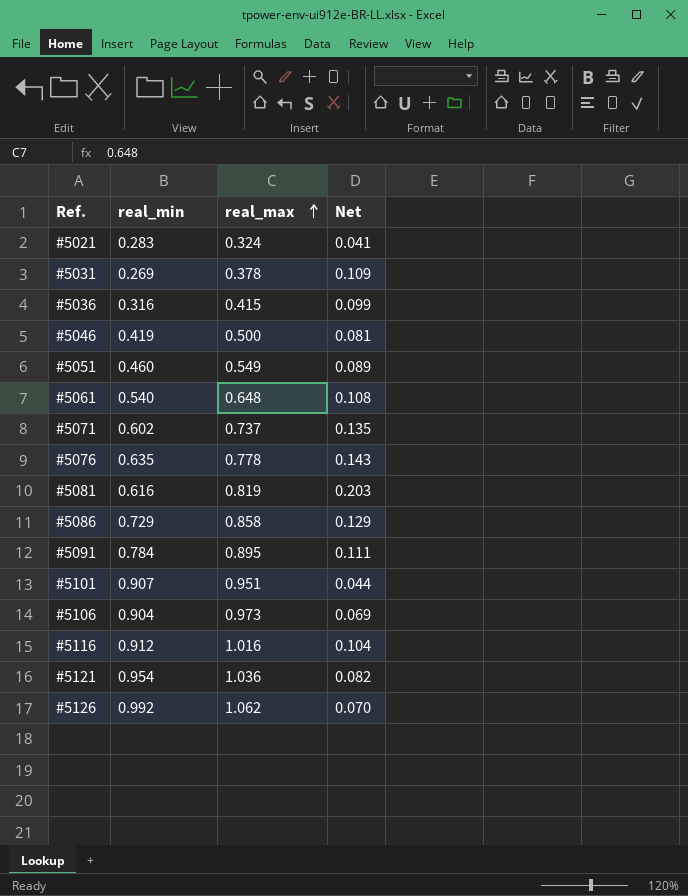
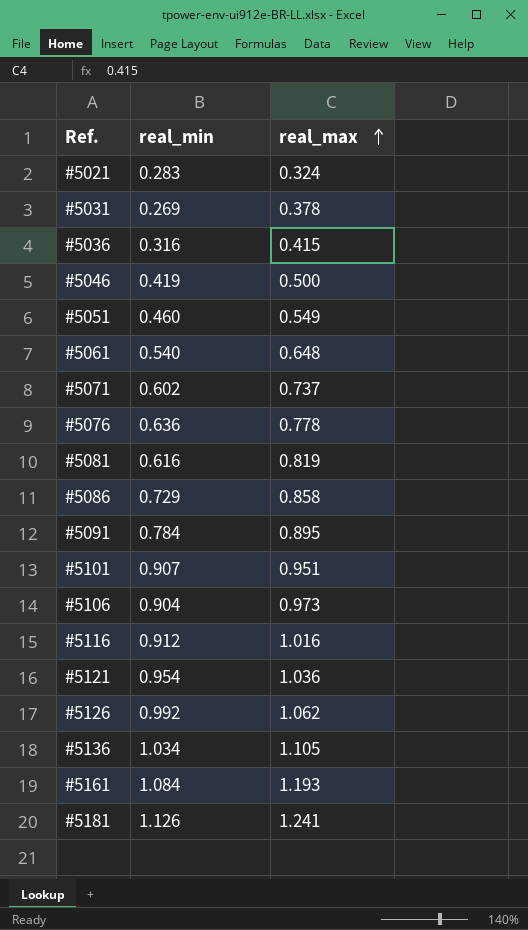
column Net | formula: [real_max] - [real_min] -> none
#5076 | real_min: 0.635 -> 0.636
row #5136: none -> 1.034 | 1.105
row #5161: none -> 1.084 | 1.193
row #5181: none -> 1.126 | 1.241

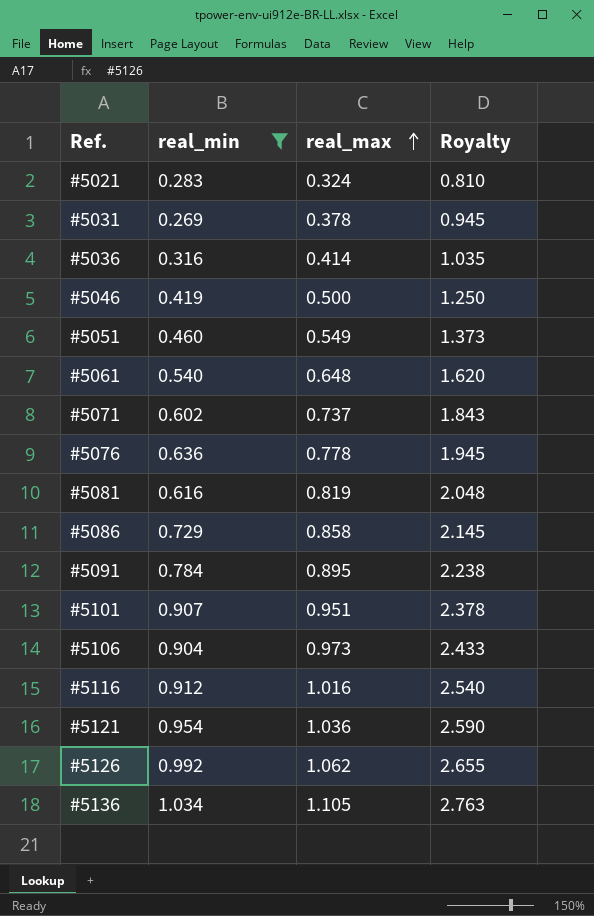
filter: none -> real_min <= 1.034
column Royalty | formula: none -> [real_max] * 2.5
#5036 | real_max: 0.415 -> 0.414

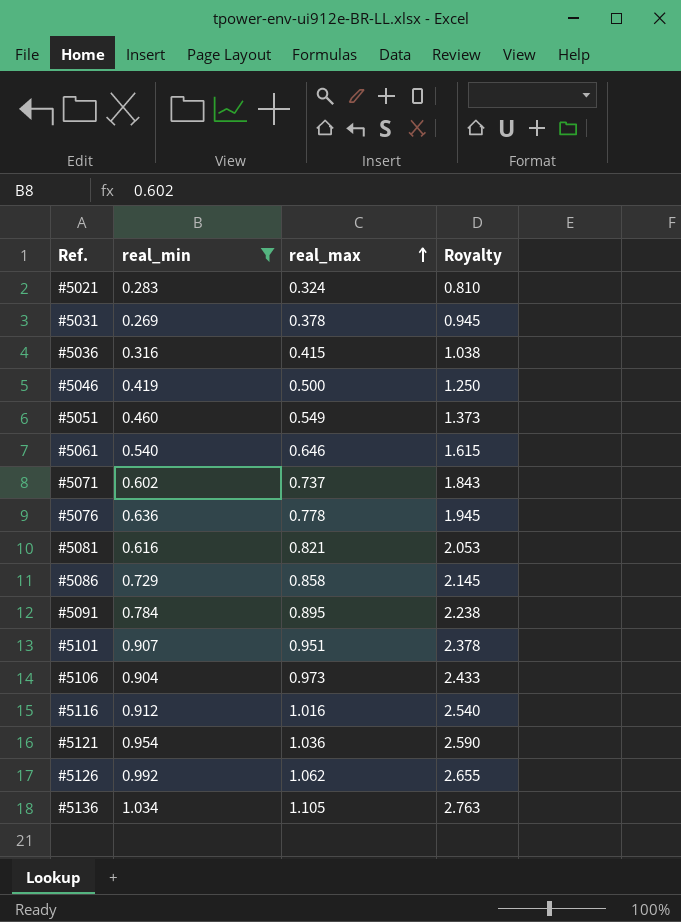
#5036 | real_max: 0.414 -> 0.415
#5036 | Royalty: 1.035 -> 1.038
#5061 | real_max: 0.648 -> 0.646
#5061 | Royalty: 1.620 -> 1.615
#5081 | real_max: 0.819 -> 0.821
#5081 | Royalty: 2.048 -> 2.053

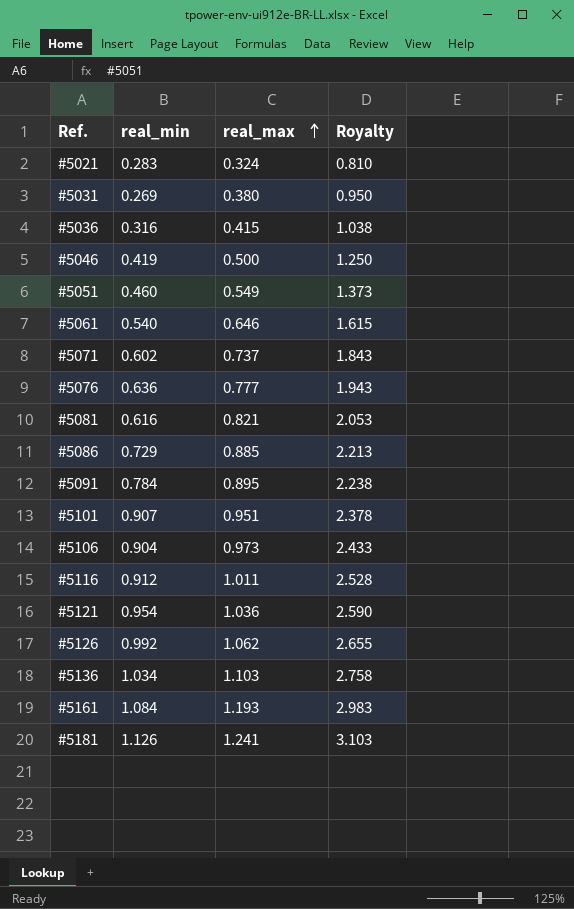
filter: real_min <= 1.034 -> none
#5031 | real_max: 0.378 -> 0.380
#5031 | Royalty: 0.945 -> 0.950
#5076 | real_max: 0.778 -> 0.777
#5076 | Royalty: 1.945 -> 1.943
#5086 | real_max: 0.858 -> 0.885
#5086 | Royalty: 2.145 -> 2.213
#5116 | real_max: 1.016 -> 1.011
#5116 | Royalty: 2.540 -> 2.528
#5136 | real_max: 1.105 -> 1.103
#5136 | Royalty: 2.763 -> 2.758

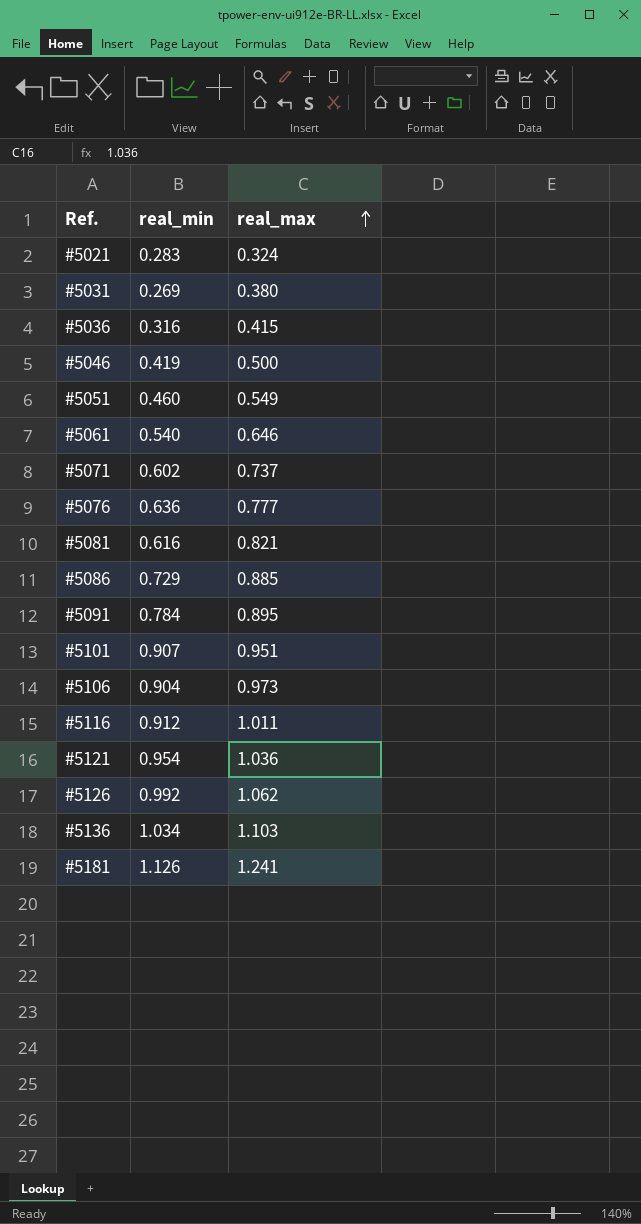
column Royalty | formula: [real_max] * 2.5 -> none
row #5161: 1.084 | 1.193 | 2.983 -> none

